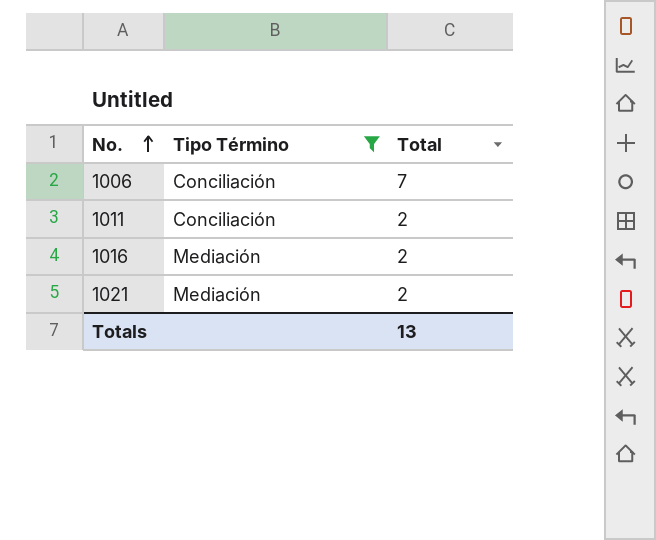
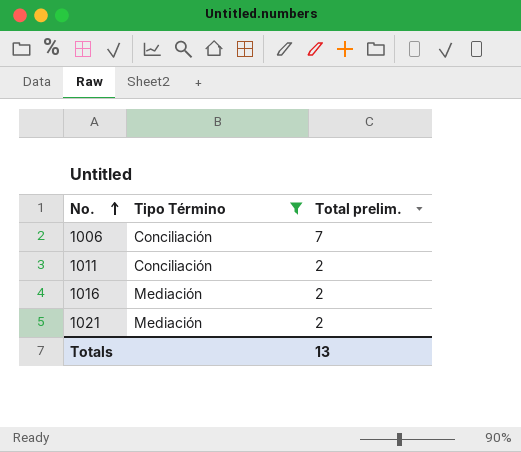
column name: Total -> Total prelim.

